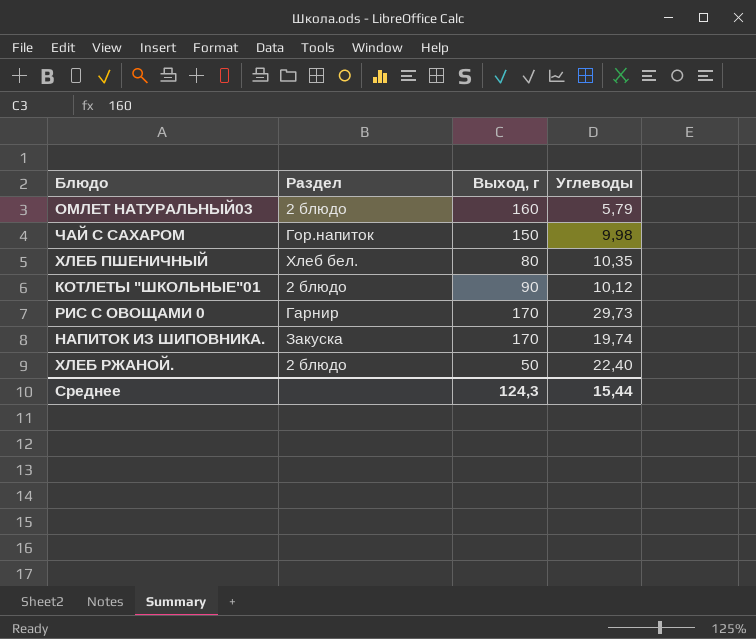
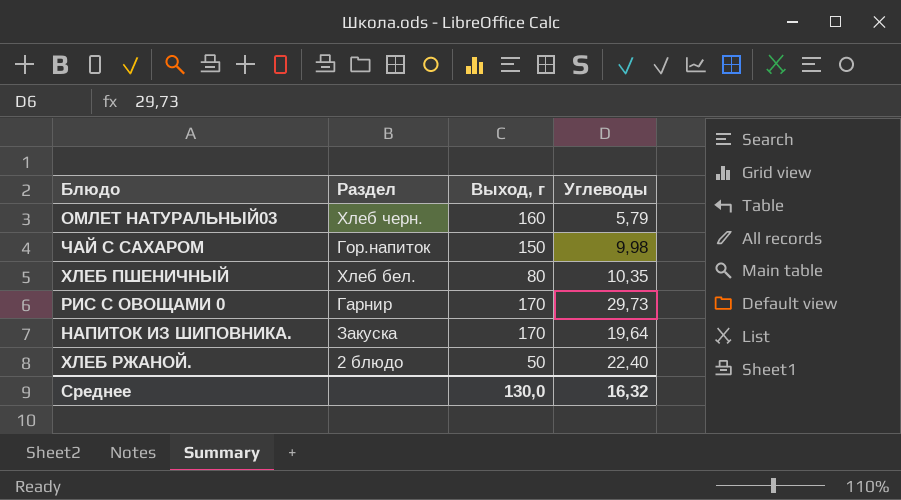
row КОТЛЕТЫ "ШКОЛЬНЫЕ"01: 2 блюдо | 90 | 10,12 -> none
ОМЛЕТ НАТУРАЛЬНЫЙ03 | Раздел: 2 блюдо -> Хлеб черн.
НАПИТОК ИЗ ШИПОВНИКА. | Углеводы: 19,74 -> 19,64
Среднее | Выход, г: 124,3 -> 130,0
Среднее | Углеводы: 15,44 -> 16,32

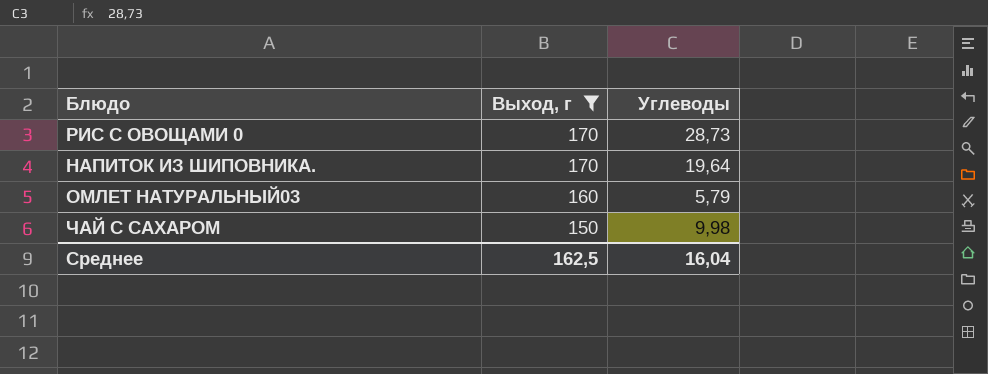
filter: none -> Выход, г >= 150
row order: none -> Выход, г descending
column Раздел | position: 2 -> none
РИС С ОВОЩАМИ 0 | Углеводы: 29,73 -> 28,73
Среднее | Выход, г: 130,0 -> 162,5
Среднее | Углеводы: 16,32 -> 16,04

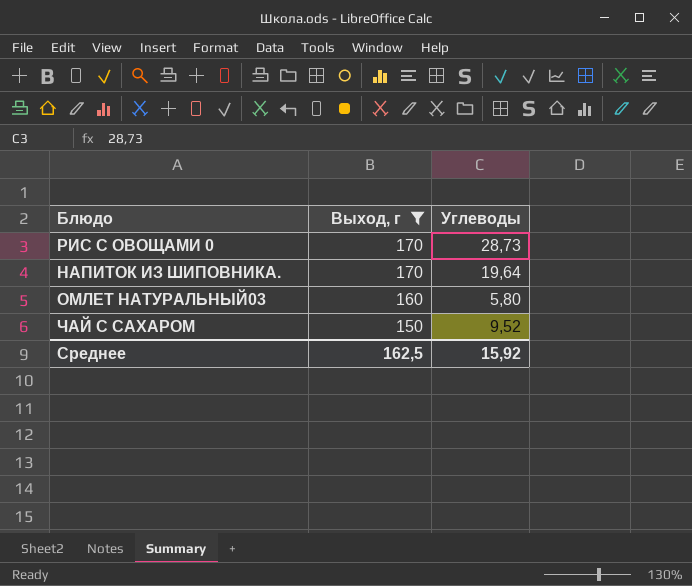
ОМЛЕТ НАТУРАЛЬНЫЙ03 | Углеводы: 5,79 -> 5,80
ЧАЙ С САХАРОМ | Углеводы: 9,98 -> 9,52
Среднее | Углеводы: 16,04 -> 15,92

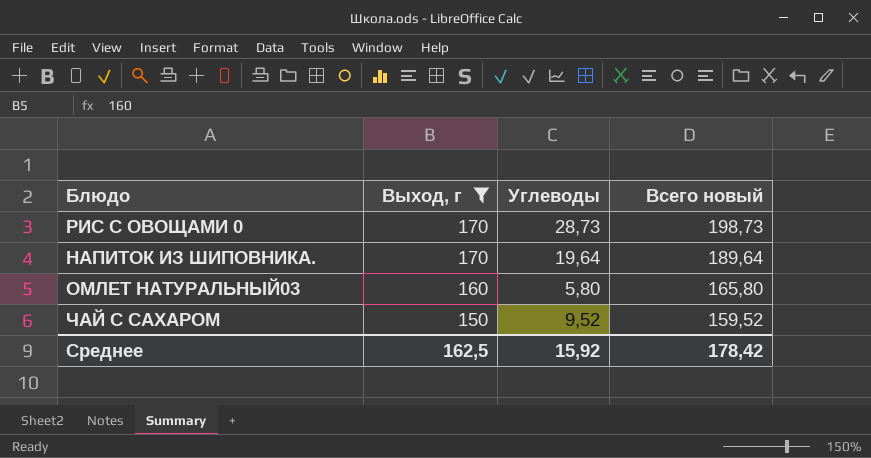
column Всего новый | formula: none -> [Выход, г] + [Углеводы]

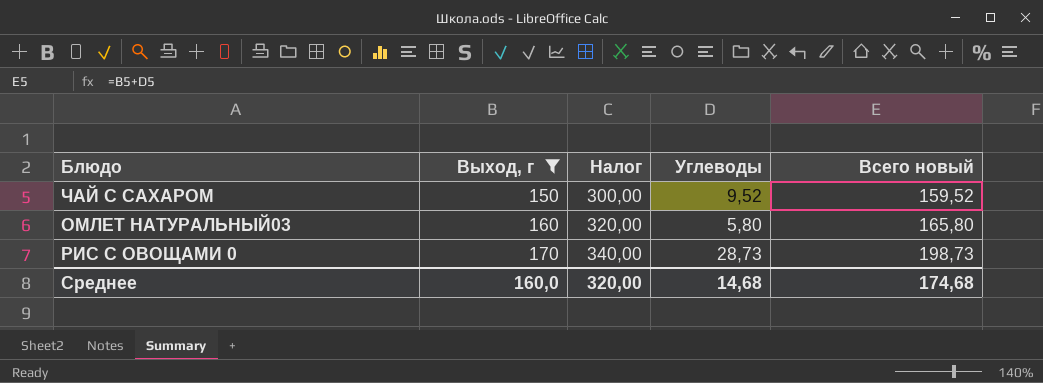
row order: Выход, г descending -> Выход, г ascending
column Налог | formula: none -> [Выход, г] * 2
row НАПИТОК ИЗ ШИПОВНИКА.: 170 | 19,64 | 189,64 -> none
Среднее | Выход, г: 162,5 -> 160,0
Среднее | Углеводы: 15,92 -> 14,68
Среднее | Всего новый: 178,42 -> 174,68

